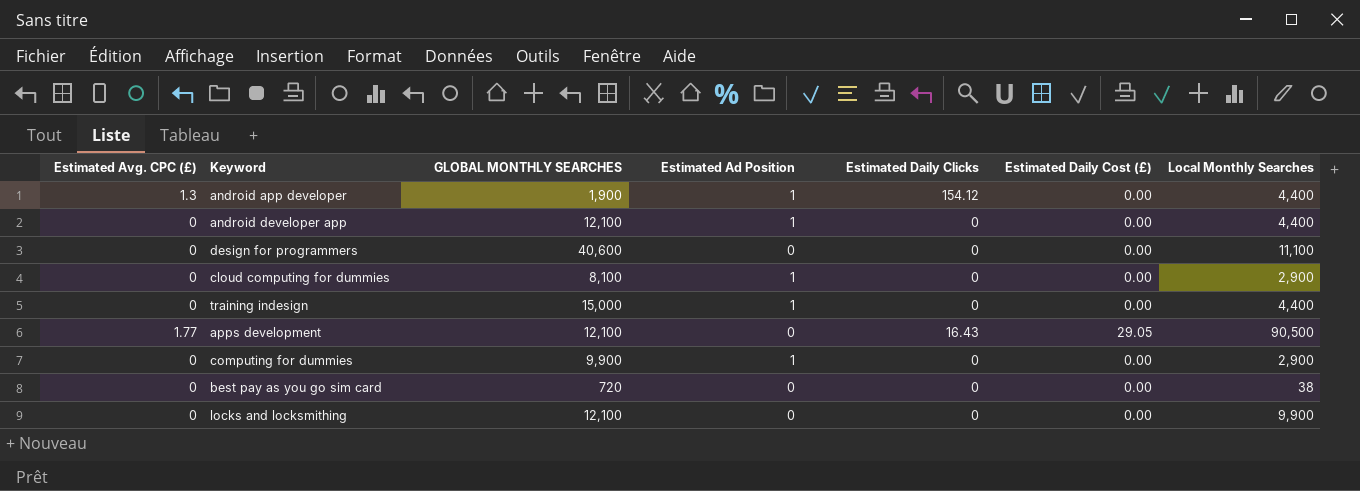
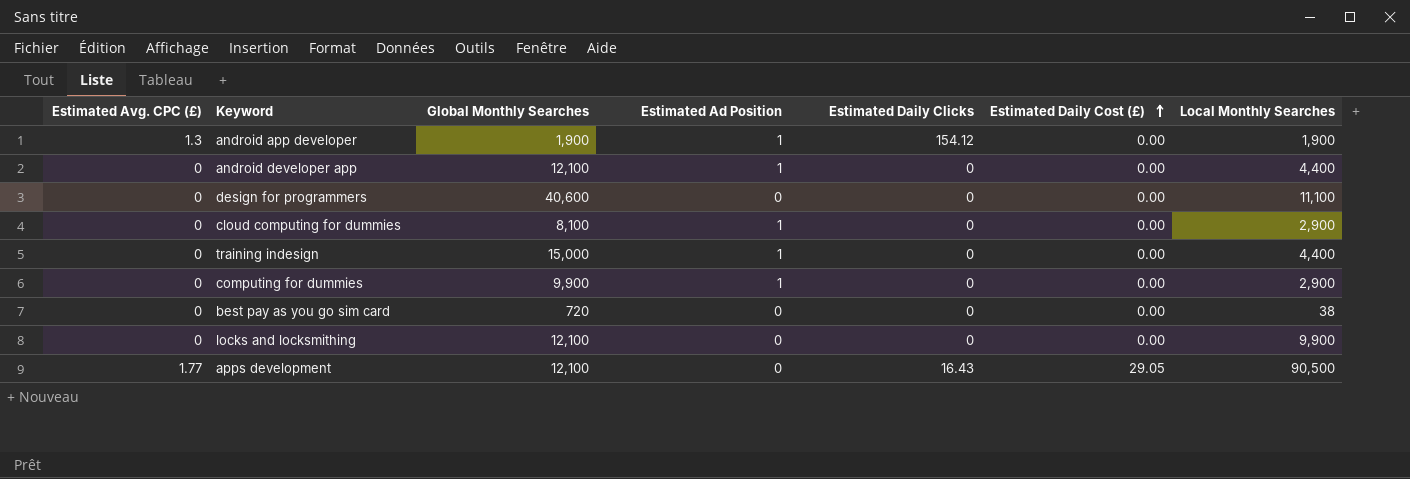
row order: none -> Estimated Daily Cost (£) ascending
column name: GLOBAL MONTHLY SEARCHES -> Global Monthly Searches
android app developer | Local Monthly Searches: 4,400 -> 1,900

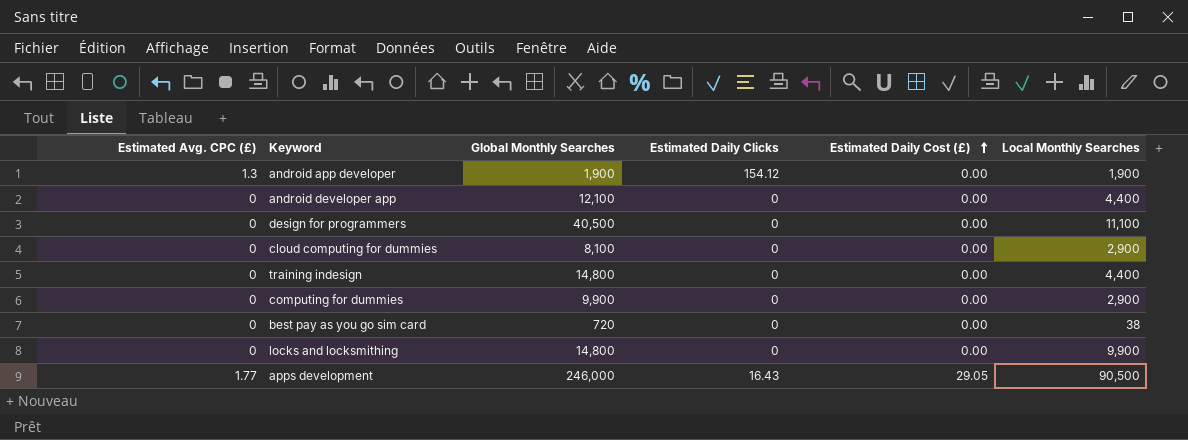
column Estimated Ad Position | position: 4 -> none
design for programmers | Global Monthly Searches: 40,600 -> 40,500
training indesign | Global Monthly Searches: 15,000 -> 14,800
locks and locksmithing | Global Monthly Searches: 12,100 -> 14,800
apps development | Global Monthly Searches: 12,100 -> 246,000

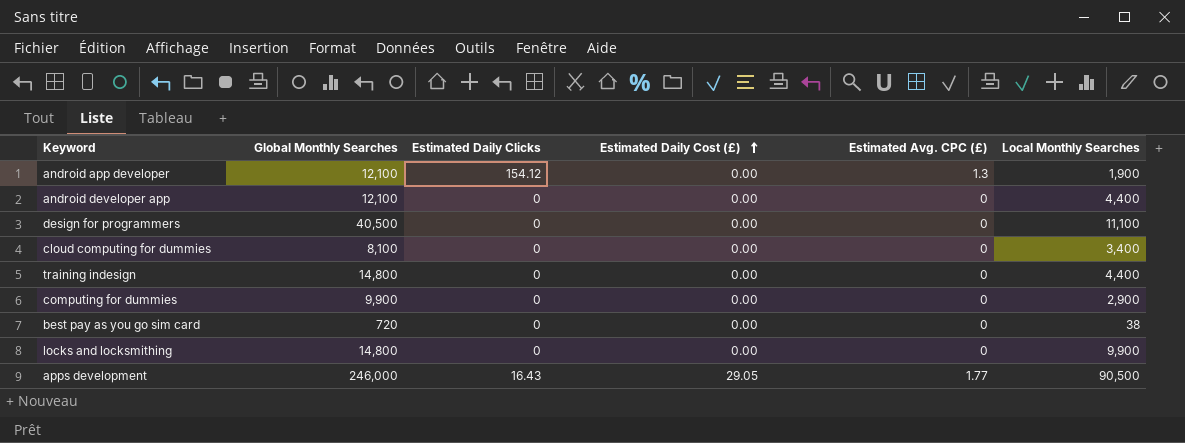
column Estimated Avg. CPC (£) | position: 1 -> 5
android app developer | Global Monthly Searches: 1,900 -> 12,100
cloud computing for dummies | Local Monthly Searches: 2,900 -> 3,400

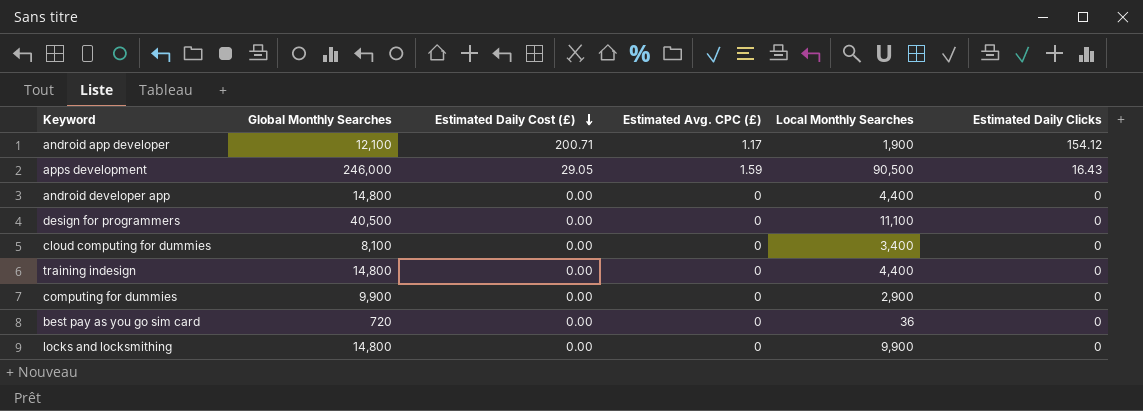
row order: Estimated Daily Cost (£) ascending -> Estimated Daily Cost (£) descending
column Estimated Daily Clicks | position: 3 -> 6
android app developer | Estimated Daily Cost (£): 0.00 -> 200.71
android app developer | Estimated Avg. CPC (£): 1.3 -> 1.17
apps development | Estimated Avg. CPC (£): 1.77 -> 1.59
android developer app | Global Monthly Searches: 12,100 -> 14,800
best pay as you go sim card | Local Monthly Searches: 38 -> 36

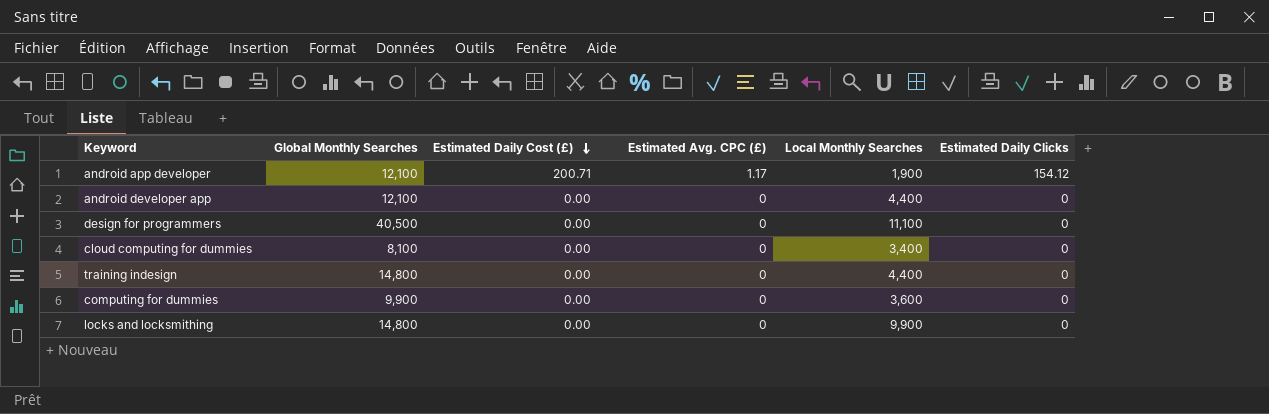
row apps development: 246,000 | 29.05 | 1.59 | 90,500 | 16.43 -> none
row best pay as you go sim card: 720 | 0.00 | 0 | 36 | 0 -> none
android developer app | Global Monthly Searches: 14,800 -> 12,100
computing for dummies | Local Monthly Searches: 2,900 -> 3,600

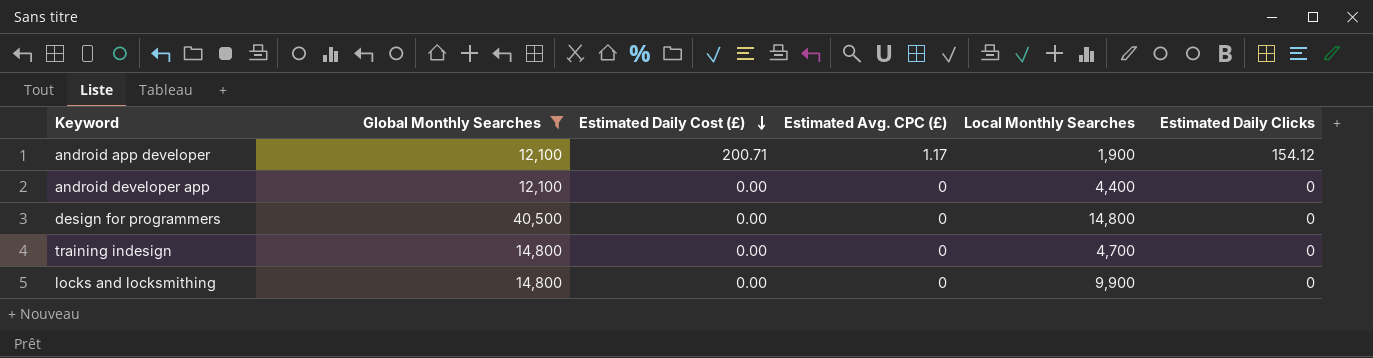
filter: none -> Global Monthly Searches >= 12,100
design for programmers | Local Monthly Searches: 11,100 -> 14,800
training indesign | Local Monthly Searches: 4,400 -> 4,700

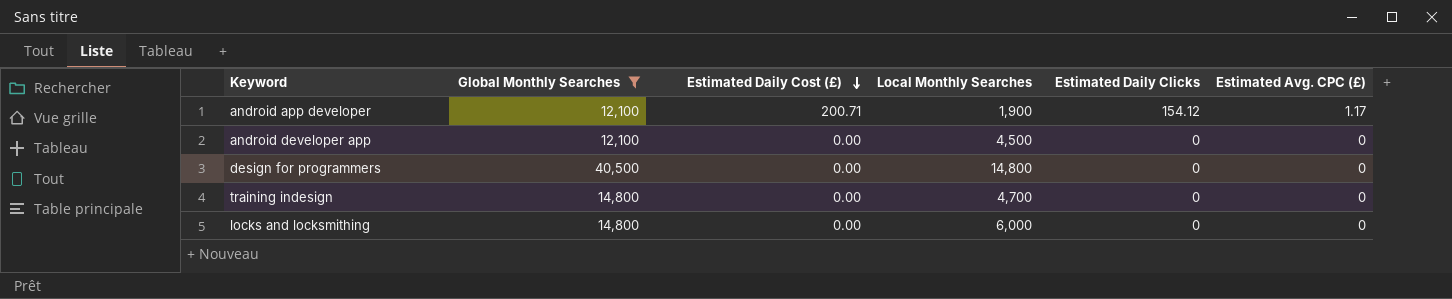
column Estimated Avg. CPC (£) | position: 4 -> 6
android developer app | Local Monthly Searches: 4,400 -> 4,500
locks and locksmithing | Local Monthly Searches: 9,900 -> 6,000

